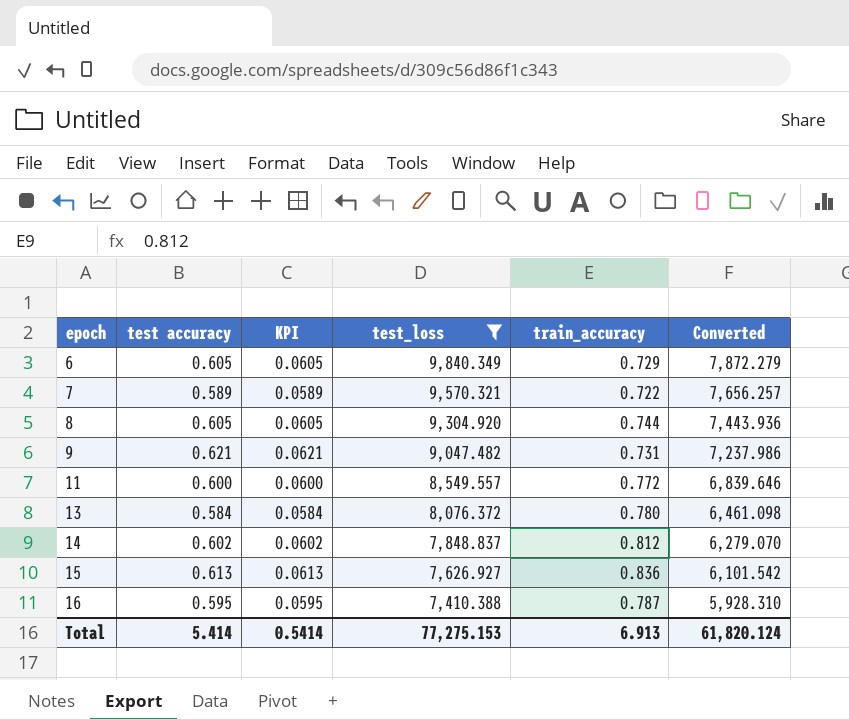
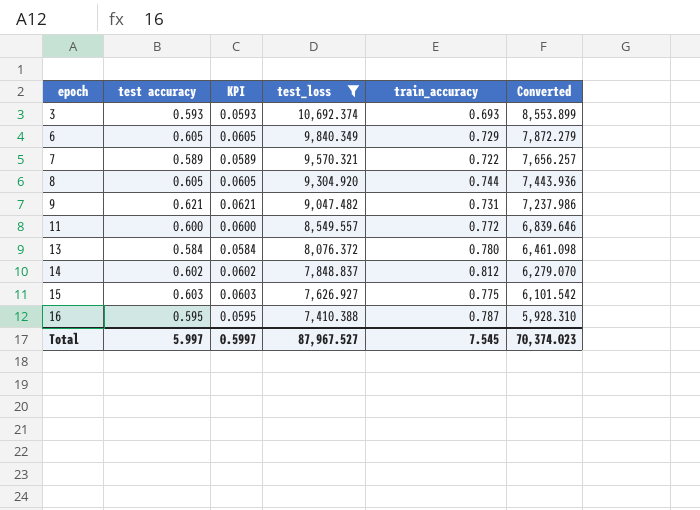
row 3: none -> 0.593 | 0.0593 | 10,692.374 | 0.693 | 8,553.899
15 | test accuracy: 0.613 -> 0.603
15 | KPI: 0.0613 -> 0.0603
15 | train_accuracy: 0.836 -> 0.775
Total | test accuracy: 5.414 -> 5.997
Total | KPI: 0.5414 -> 0.5997
Total | test_loss: 77,275.153 -> 87,967.527
Total | train_accuracy: 6.913 -> 7.545
Total | Converted: 61,820.124 -> 70,374.023

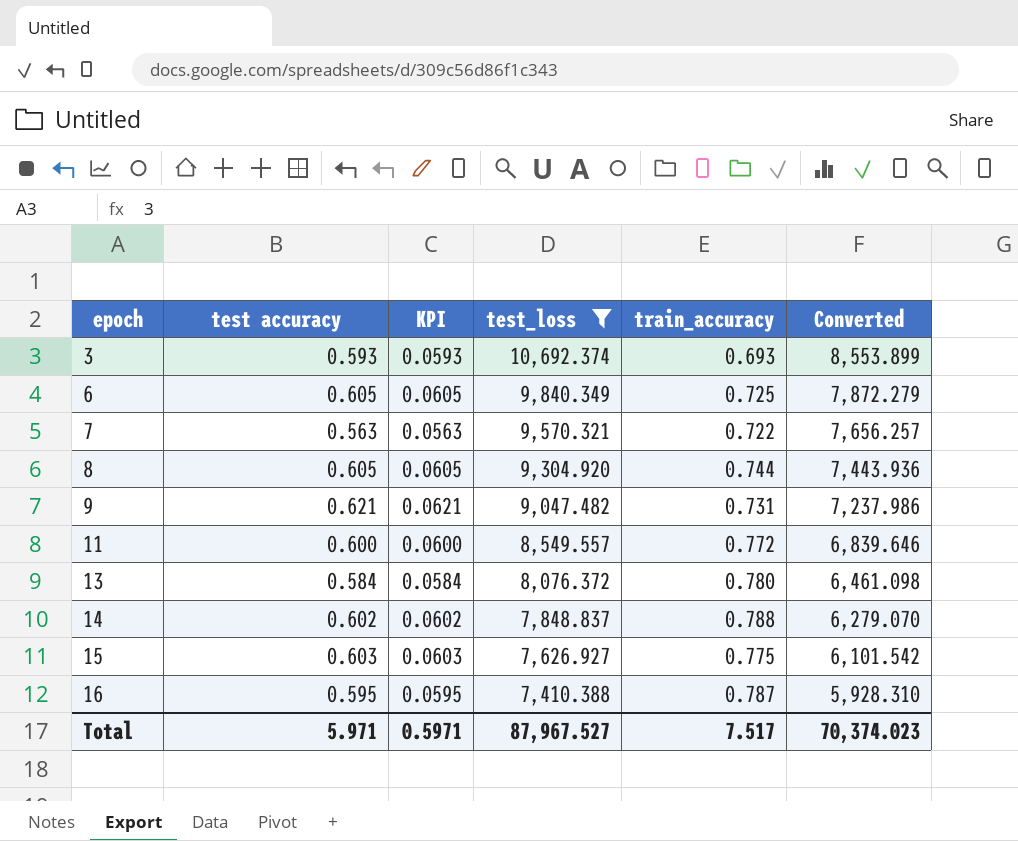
6 | train_accuracy: 0.729 -> 0.725
7 | test accuracy: 0.589 -> 0.563
7 | KPI: 0.0589 -> 0.0563
14 | train_accuracy: 0.812 -> 0.788
Total | test accuracy: 5.997 -> 5.971
Total | KPI: 0.5997 -> 0.5971
Total | train_accuracy: 7.545 -> 7.517

